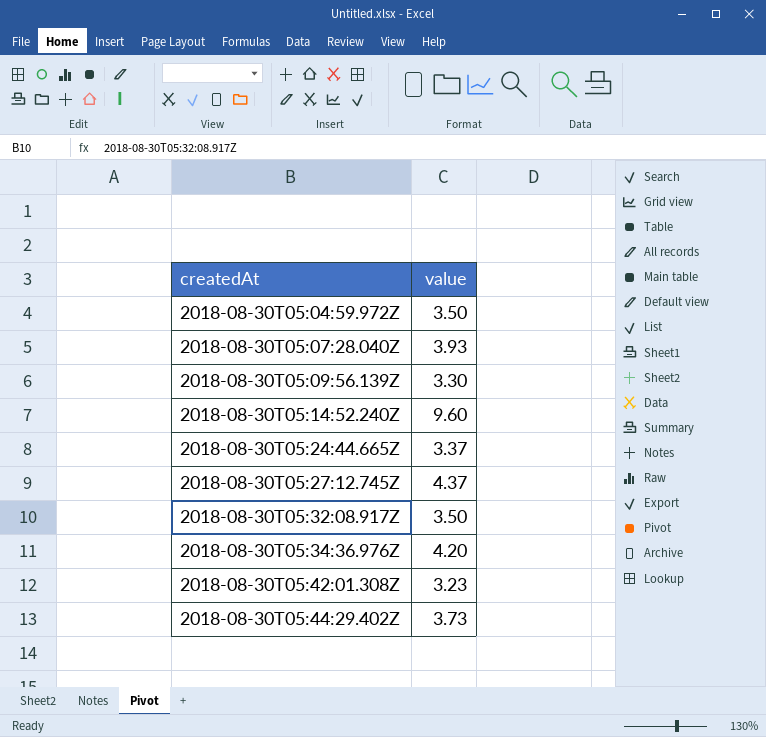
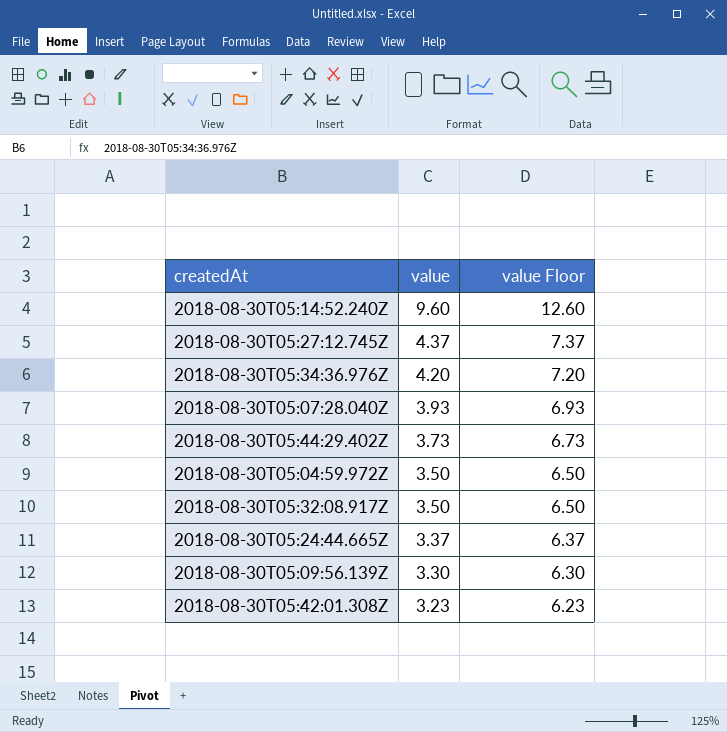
row order: createdAt ascending -> value descending
column value Floor | formula: none -> [value] + 3

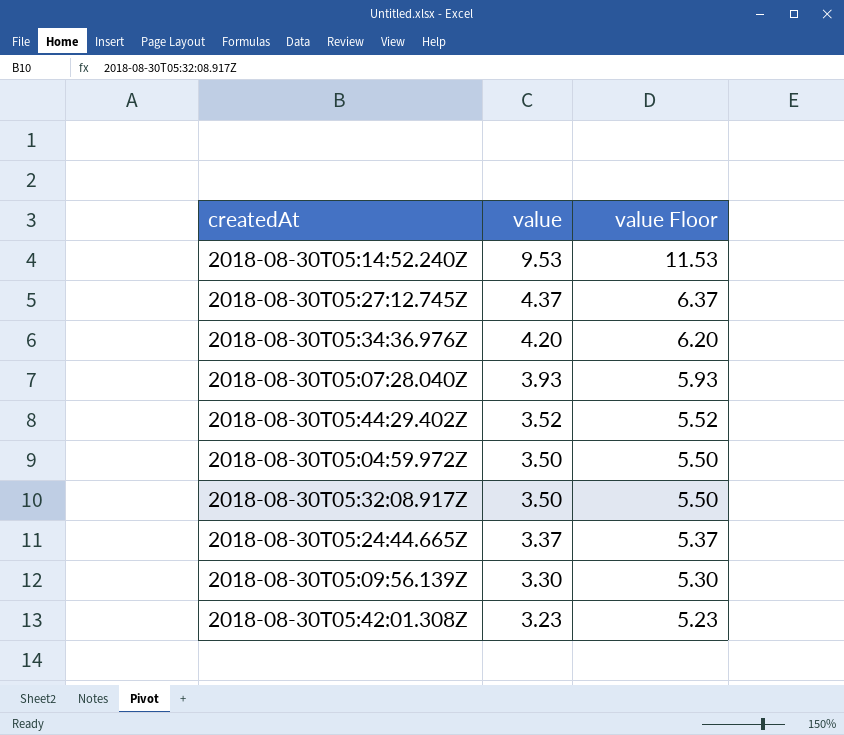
column value Floor | formula: [value] + 3 -> [value] + 2
2018-08-30T05:14:52.240Z | value: 9.60 -> 9.53
2018-08-30T05:44:29.402Z | value: 3.73 -> 3.52

